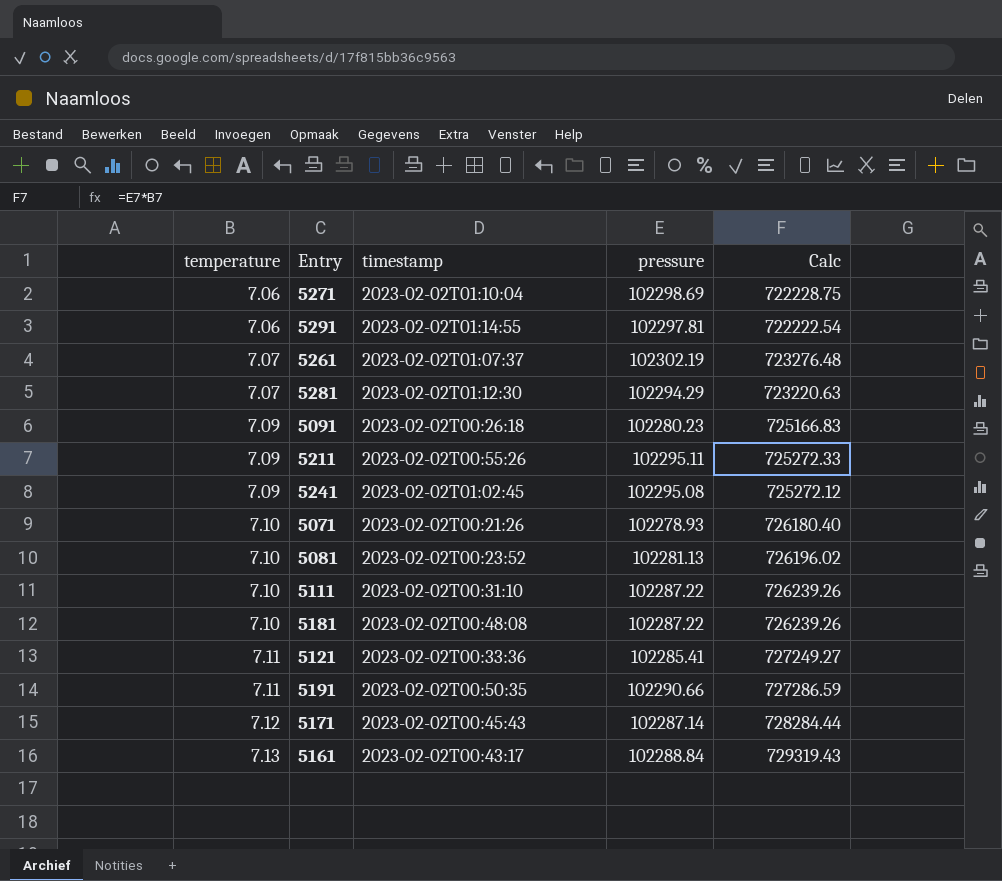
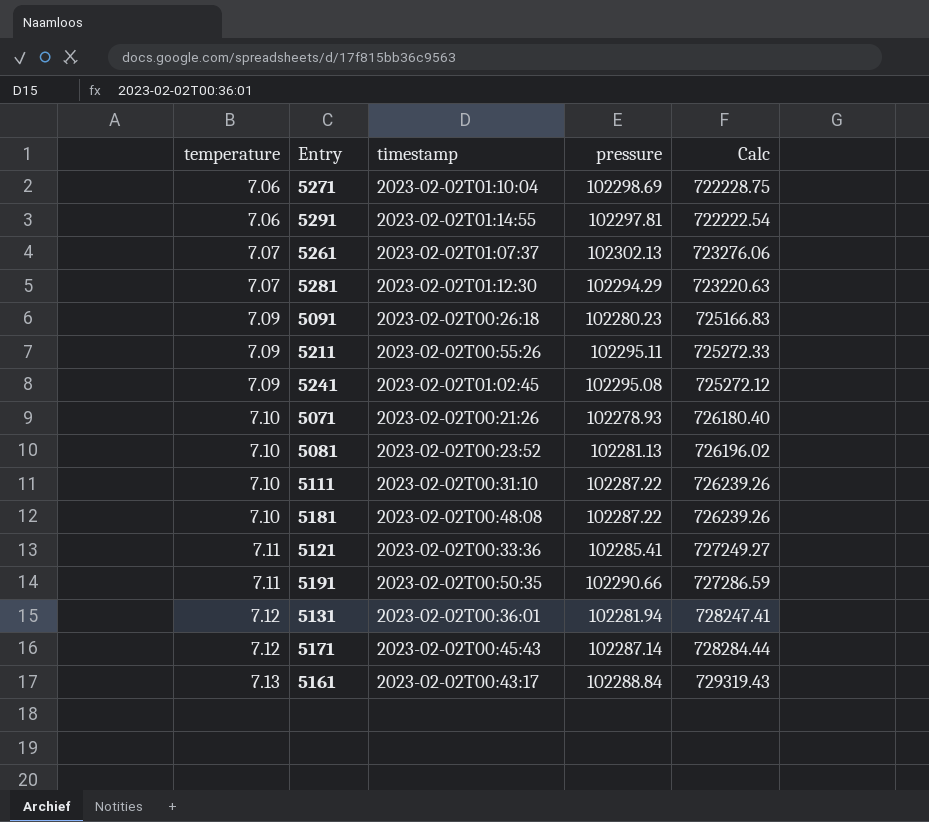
5261 | pressure: 102302.19 -> 102302.13
5261 | Calc: 723276.48 -> 723276.06
row 5131: none -> 7.12 | 2023-02-02T00:36:01 | 102281.94 | 728247.41

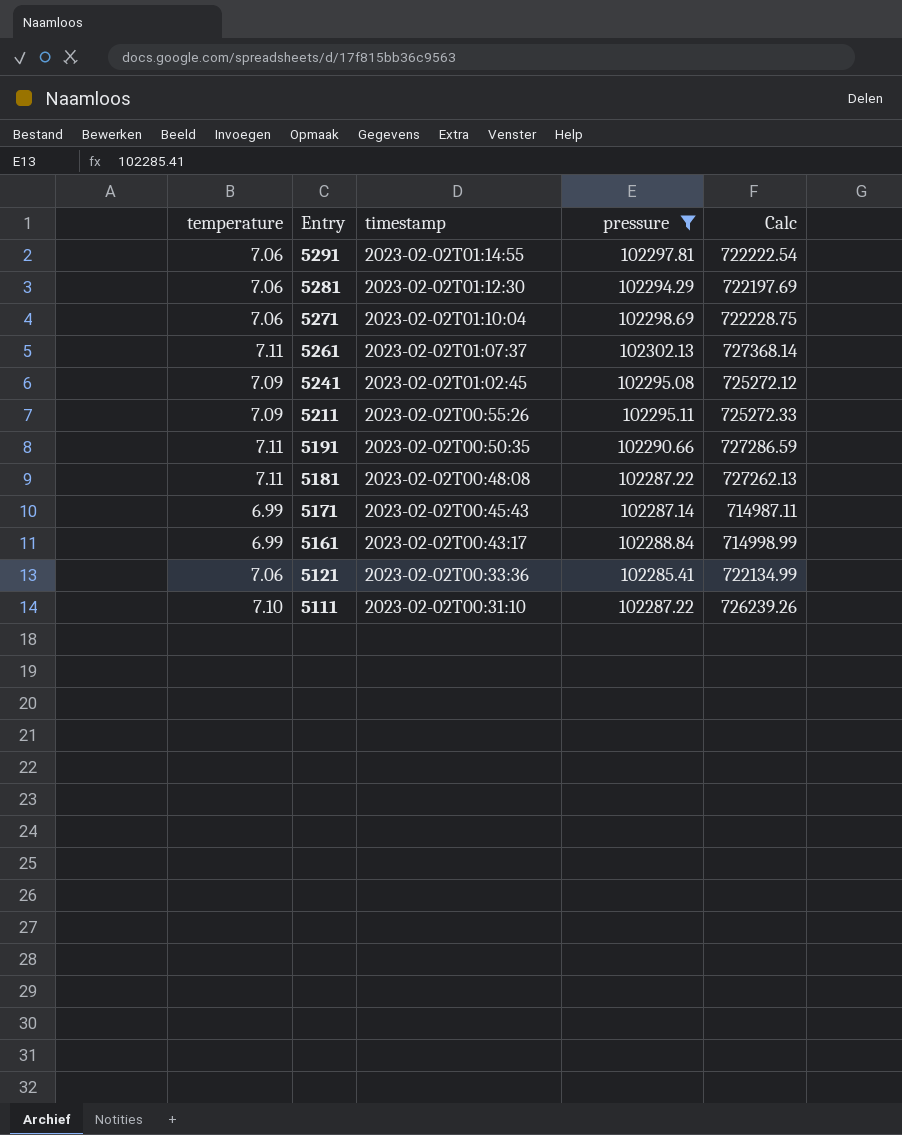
filter: none -> pressure >= 102285.41
row order: temperature ascending -> Entry descending
5281 | temperature: 7.07 -> 7.06
5281 | Calc: 723220.63 -> 722197.69
5261 | temperature: 7.07 -> 7.11
5261 | Calc: 723276.06 -> 727368.14
5181 | temperature: 7.10 -> 7.11
5181 | Calc: 726239.26 -> 727262.13
5171 | temperature: 7.12 -> 6.99
5171 | Calc: 728284.44 -> 714987.11
5161 | temperature: 7.13 -> 6.99
5161 | Calc: 729319.43 -> 714998.99
5121 | temperature: 7.11 -> 7.06
5121 | Calc: 727249.27 -> 722134.99

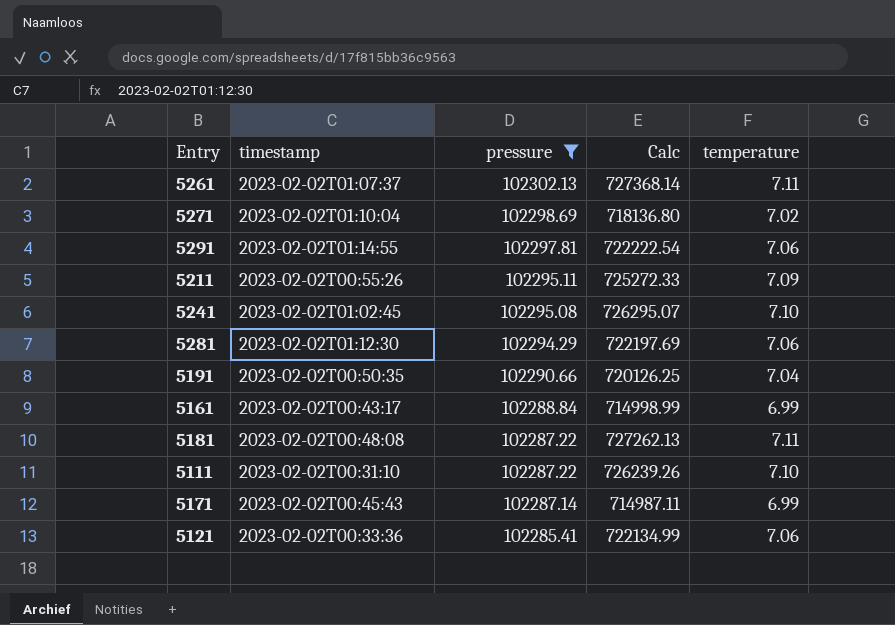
row order: Entry descending -> pressure descending
column temperature | position: 1 -> 5
5271 | Calc: 722228.75 -> 718136.80
5271 | temperature: 7.06 -> 7.02
5241 | Calc: 725272.12 -> 726295.07
5241 | temperature: 7.09 -> 7.10
5191 | Calc: 727286.59 -> 720126.25
5191 | temperature: 7.11 -> 7.04

